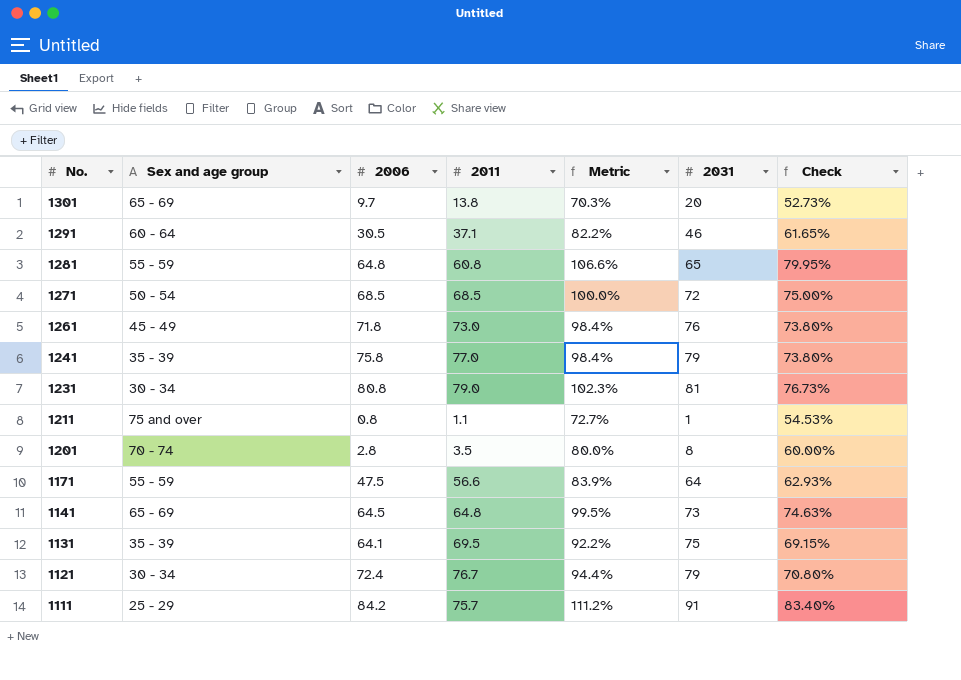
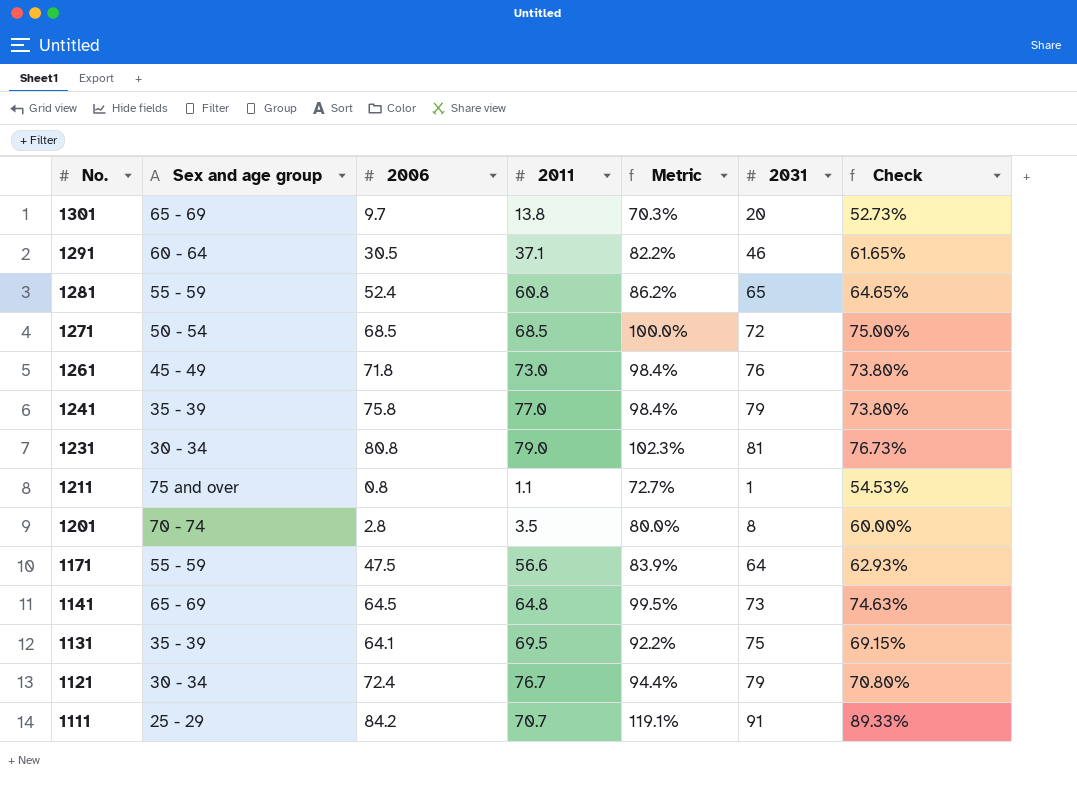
1281 | 2006: 64.8 -> 52.4
1281 | Metric: 106.6% -> 86.2%
1281 | Check: 79.95% -> 64.65%
1111 | 2011: 75.7 -> 70.7
1111 | Metric: 111.2% -> 119.1%
1111 | Check: 83.40% -> 89.33%

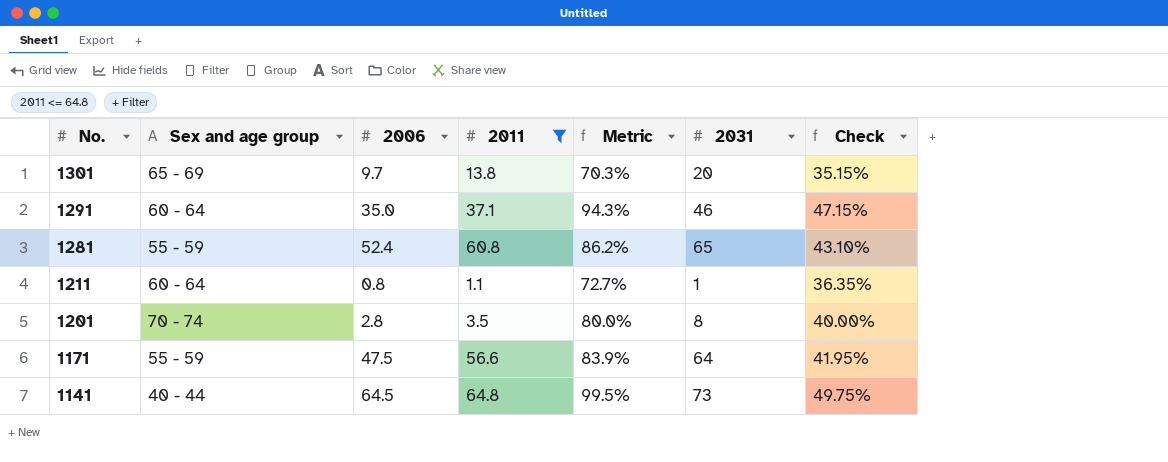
filter: none -> 2011 <= 64.8
column Check | formula: [Metric] * 0.75 -> [Metric] * 0.5
1291 | 2006: 30.5 -> 35.0
1291 | Metric: 82.2% -> 94.3%
1211 | Sex and age group: 75 and over -> 60 - 64
1141 | Sex and age group: 65 - 69 -> 40 - 44

